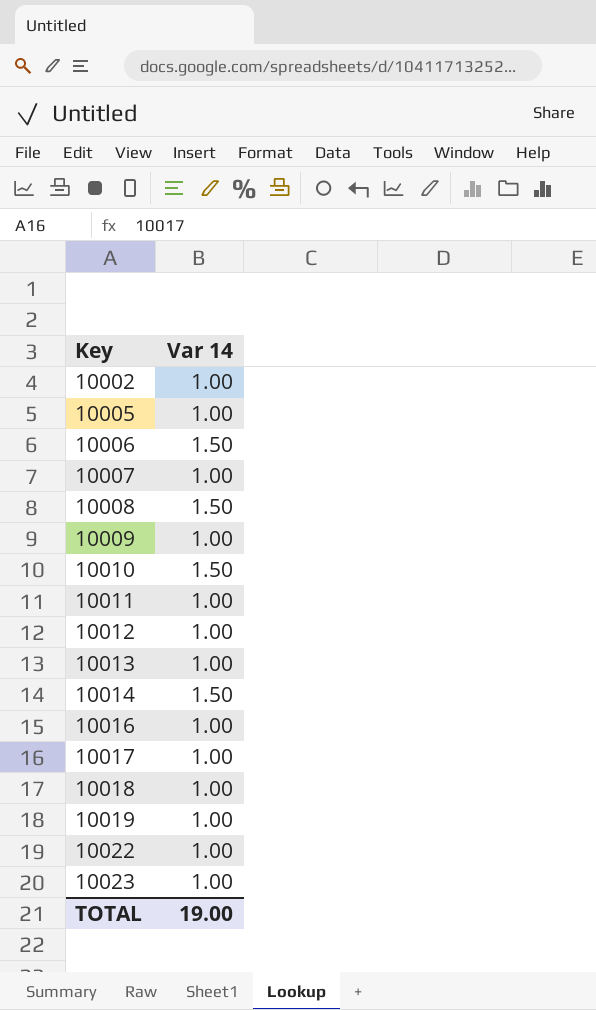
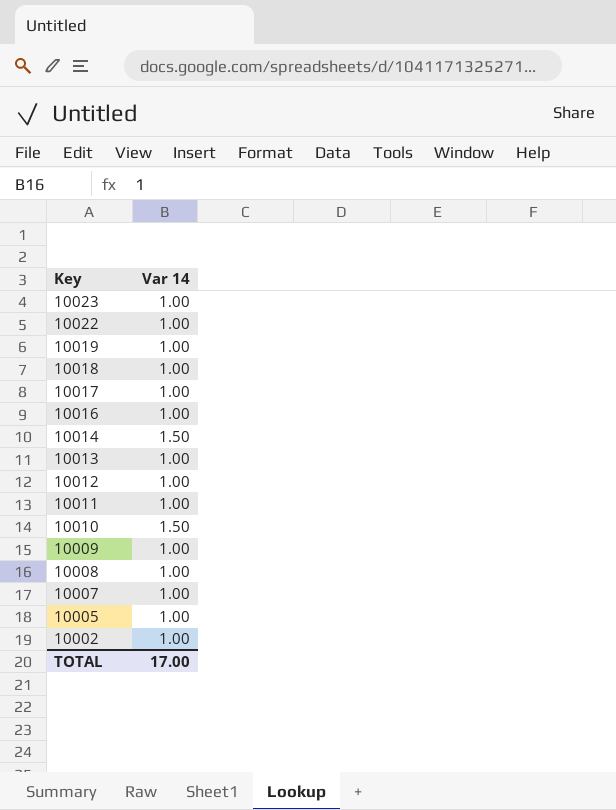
row order: Key ascending -> Key descending
row 10006: 1.50 -> none
10008 | Var 14: 1.50 -> 1.00
TOTAL | Var 14: 19.00 -> 17.00

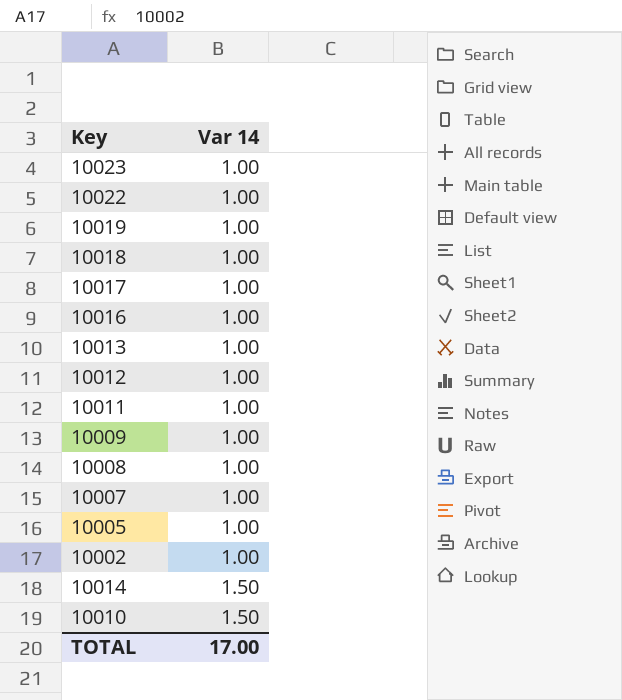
row order: Key descending -> Var 14 ascending

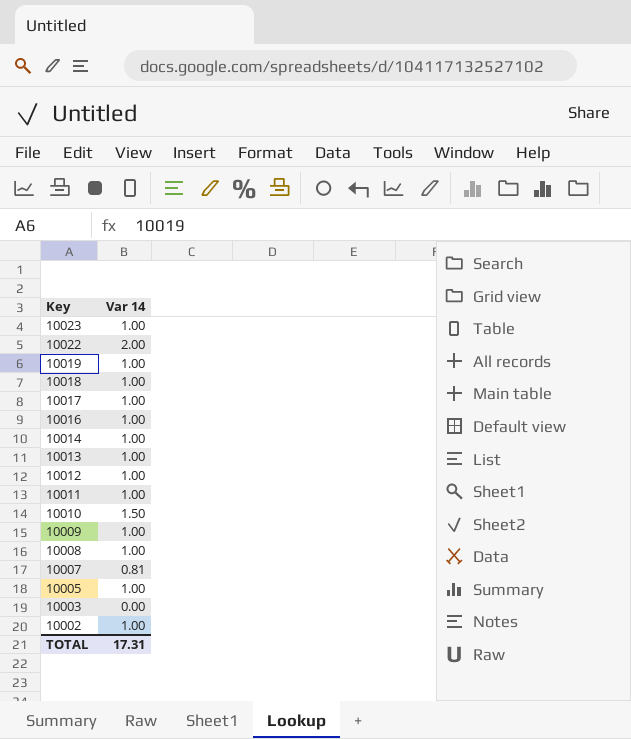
row order: Var 14 ascending -> Key descending
10022 | Var 14: 1.00 -> 2.00
10014 | Var 14: 1.50 -> 1.00
10007 | Var 14: 1.00 -> 0.81
row 10003: none -> 0.00
TOTAL | Var 14: 17.00 -> 17.31

